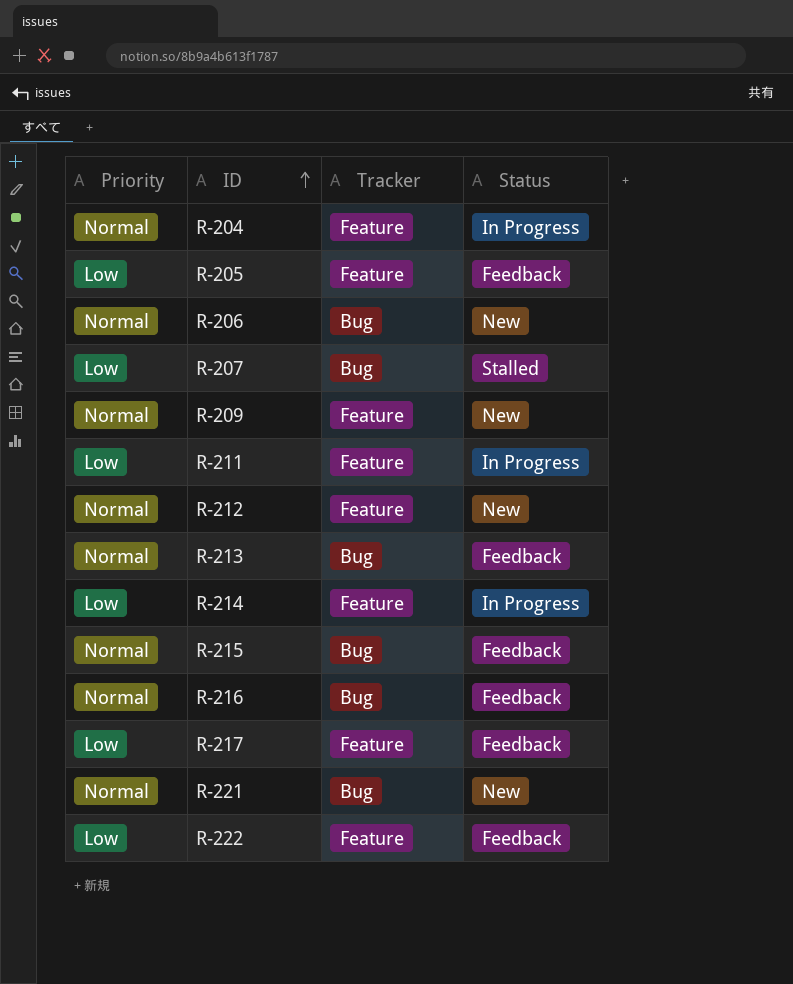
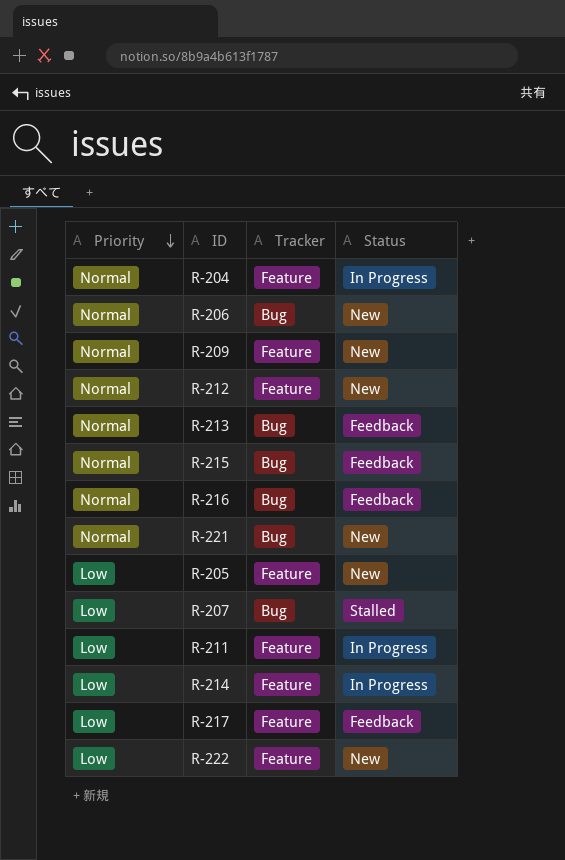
row order: ID ascending -> Priority descending
R-205 | Status: Feedback -> New
R-222 | Status: Feedback -> New

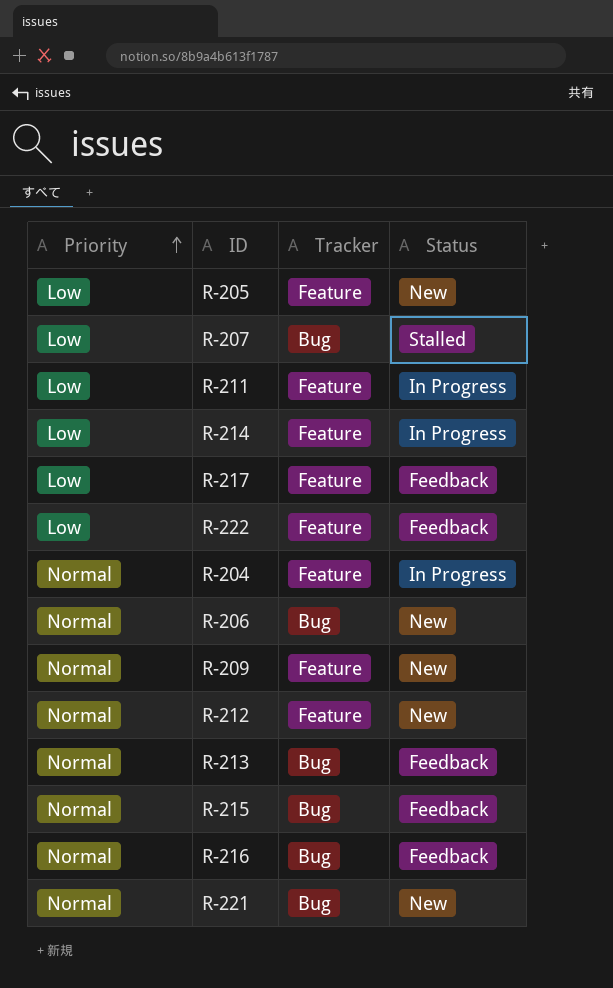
row order: Priority descending -> Priority ascending
R-222 | Status: New -> Feedback

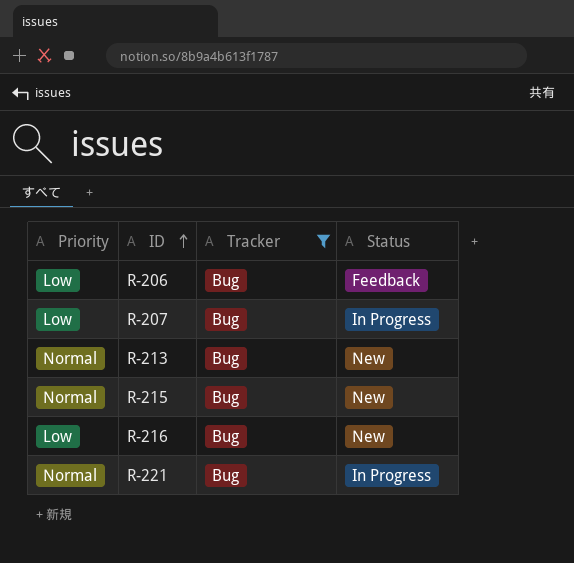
filter: none -> Tracker = Bug
row order: Priority ascending -> ID ascending
R-206 | Priority: Normal -> Low
R-206 | Status: New -> Feedback
R-207 | Status: Stalled -> In Progress
R-213 | Status: Feedback -> New
R-215 | Status: Feedback -> New
R-216 | Priority: Normal -> Low
R-216 | Status: Feedback -> New
R-221 | Status: New -> In Progress

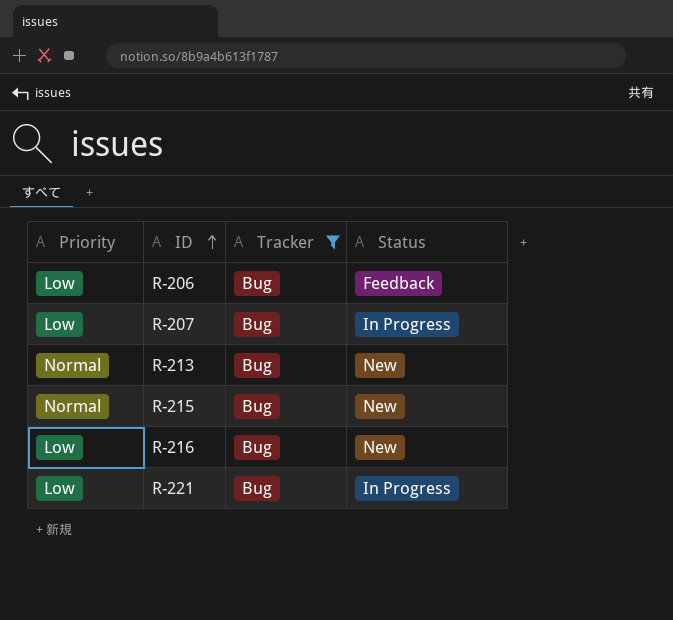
R-221 | Priority: Normal -> Low

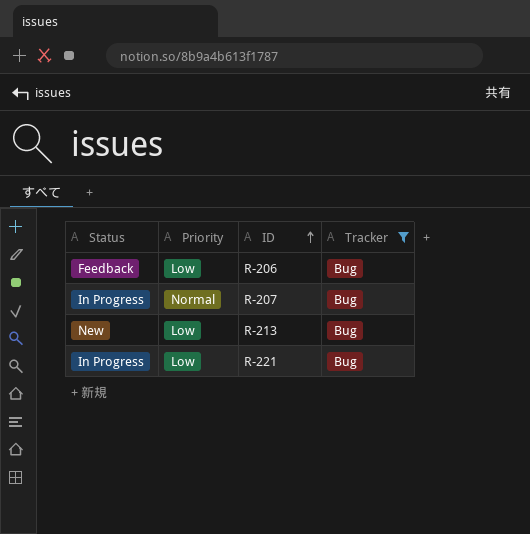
column Status | position: 4 -> 1
row R-215: Normal | Bug | New -> none
row R-216: Low | Bug | New -> none
R-207 | Priority: Low -> Normal
R-213 | Priority: Normal -> Low

